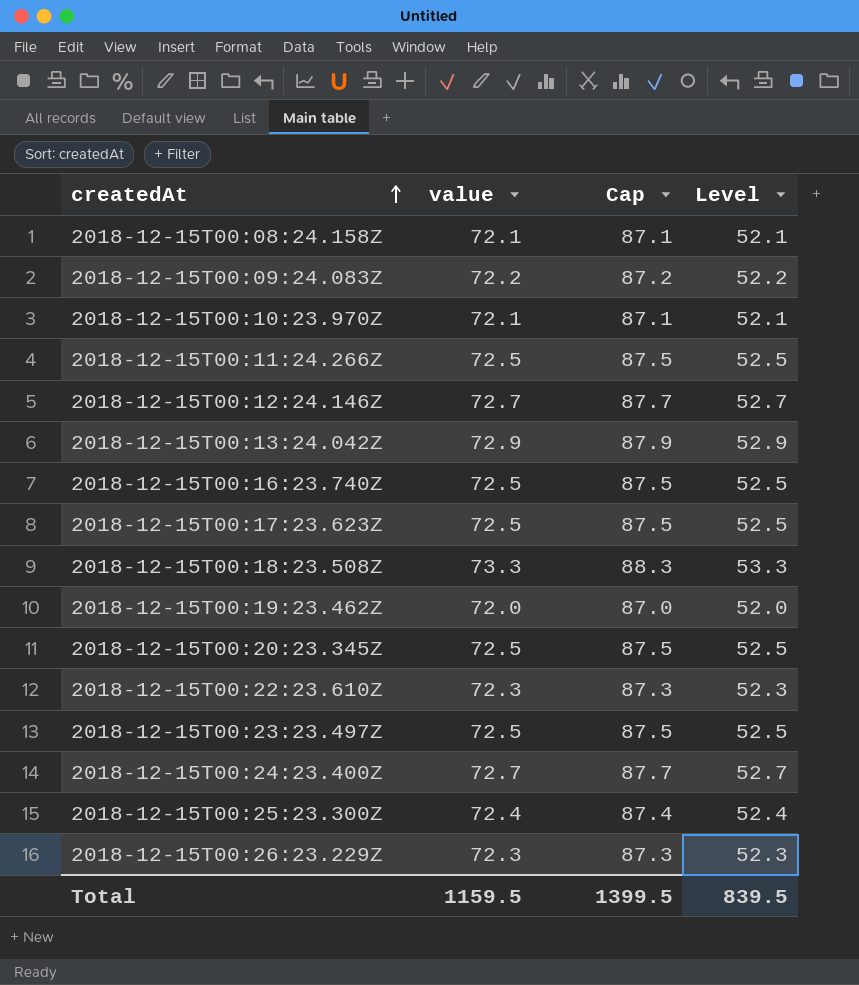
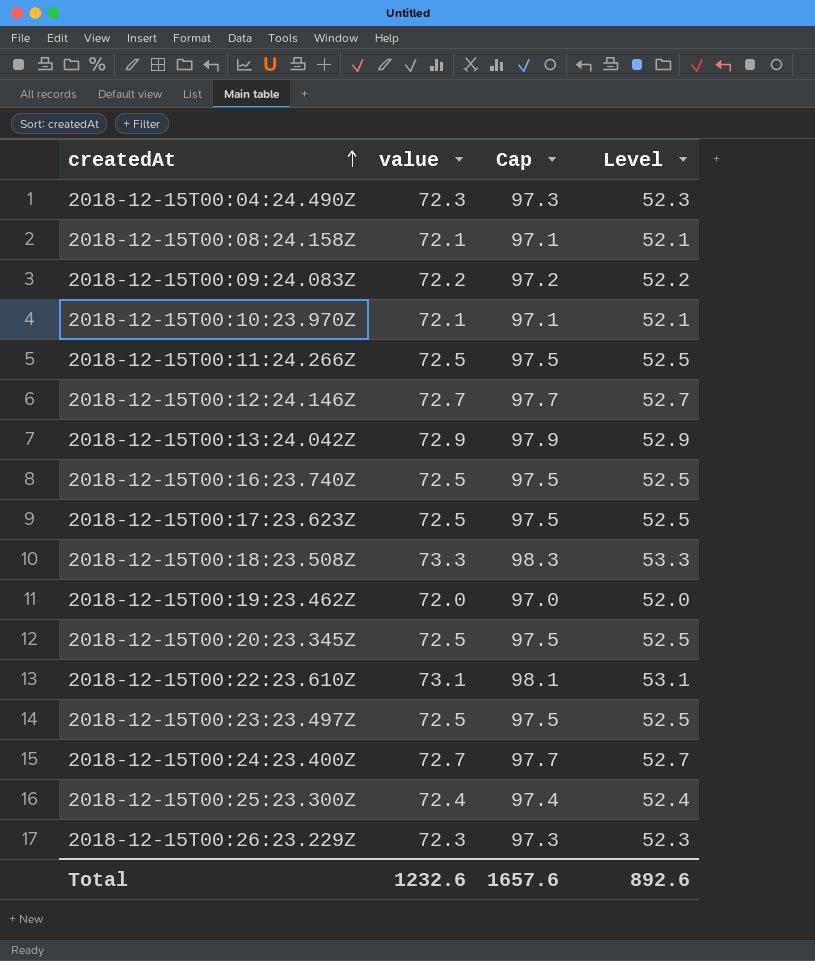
column Cap | formula: [value] + 15 -> [value] + 25
row 2018-12-15T00:04:24.490Z: none -> 72.3 | 97.3 | 52.3
2018-12-15T00:22:23.610Z | value: 72.3 -> 73.1
2018-12-15T00:22:23.610Z | Level: 52.3 -> 53.1
Total | value: 1159.5 -> 1232.6
Total | Cap: 1399.5 -> 1657.6
Total | Level: 839.5 -> 892.6

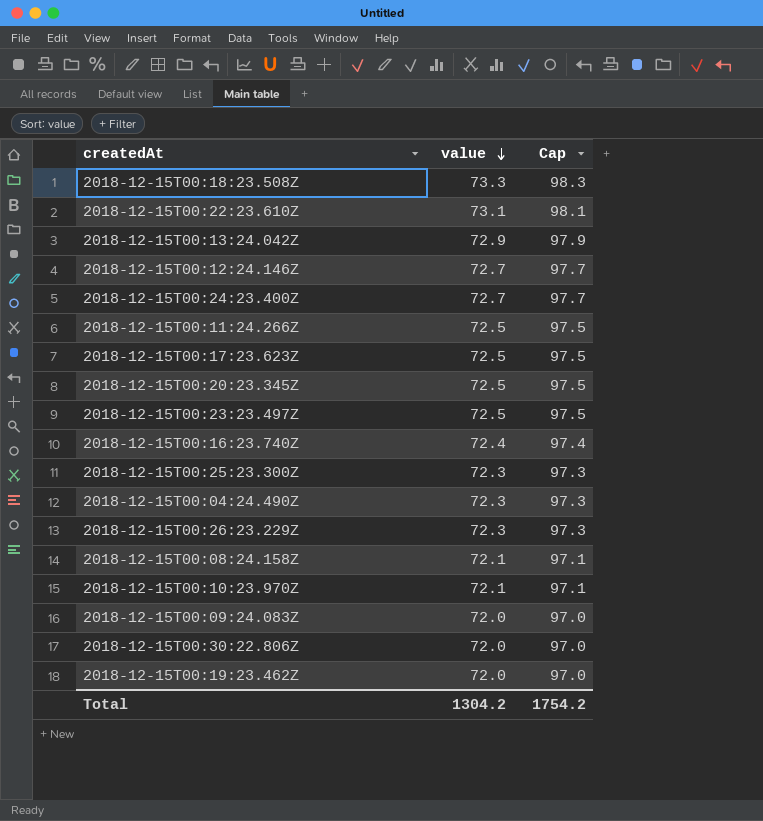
row order: createdAt ascending -> value descending
column Level | formula: [value] - 20 -> none
2018-12-15T00:16:23.740Z | value: 72.5 -> 72.4
2018-12-15T00:16:23.740Z | Cap: 97.5 -> 97.4
2018-12-15T00:25:23.300Z | value: 72.4 -> 72.3
2018-12-15T00:25:23.300Z | Cap: 97.4 -> 97.3
2018-12-15T00:09:24.083Z | value: 72.2 -> 72.0
2018-12-15T00:09:24.083Z | Cap: 97.2 -> 97.0
row 2018-12-15T00:30:22.806Z: none -> 72.0 | 97.0
Total | value: 1232.6 -> 1304.2
Total | Cap: 1657.6 -> 1754.2

